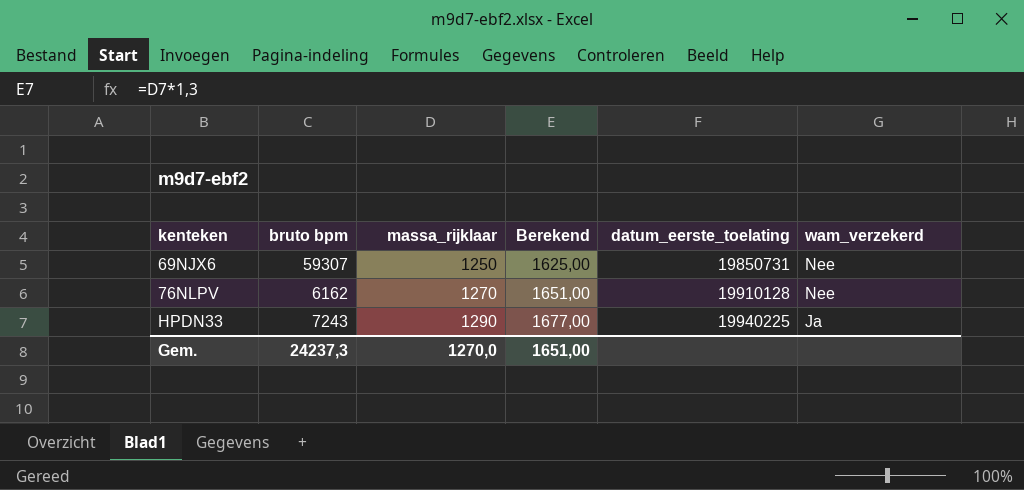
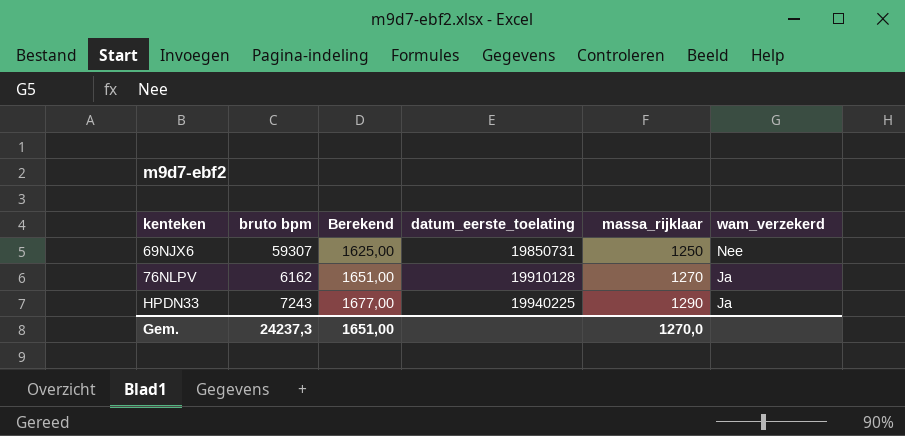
column massa_rijklaar | position: 3 -> 5
76NLPV | wam_verzekerd: Nee -> Ja

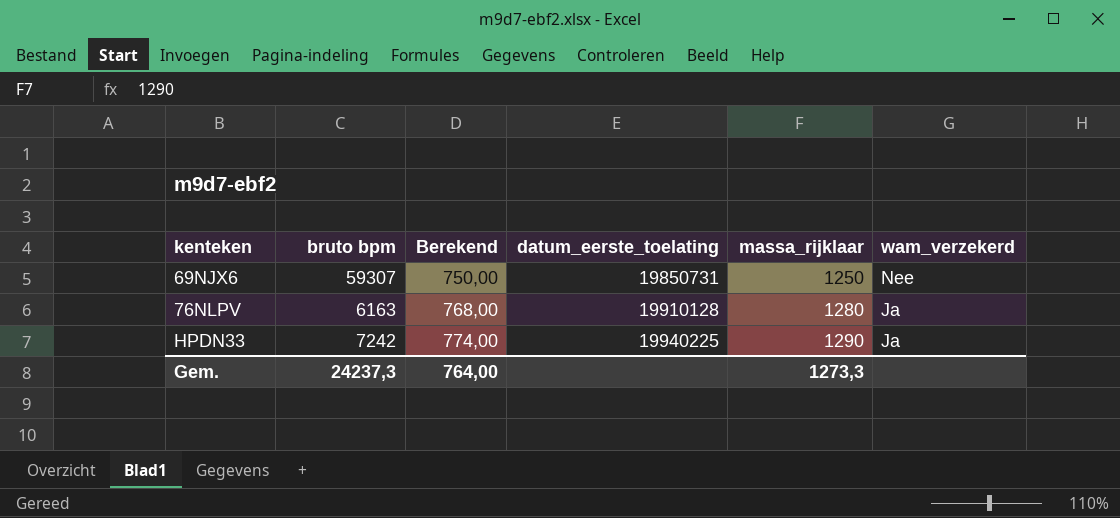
column Berekend | formula: [massa_rijklaar] * 1,3 -> [massa_rijklaar] * 0,6
76NLPV | bruto bpm: 6162 -> 6163
76NLPV | massa_rijklaar: 1270 -> 1280
HPDN33 | bruto bpm: 7243 -> 7242
Gem. | Berekend: 1651,00 -> 764,00
Gem. | massa_rijklaar: 1270,0 -> 1273,3

